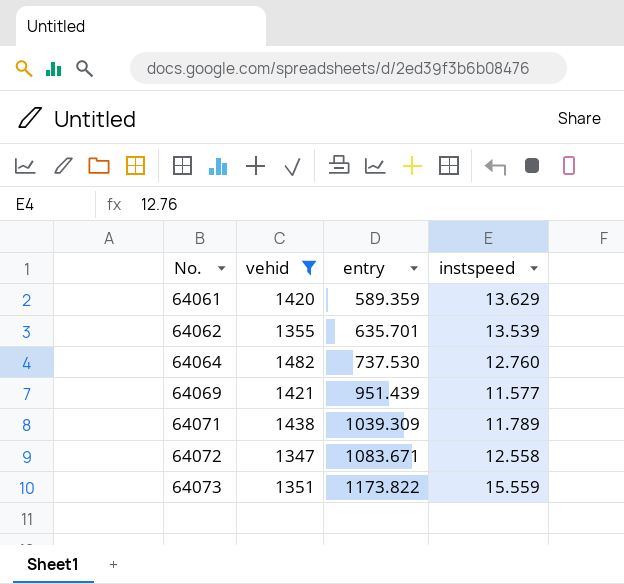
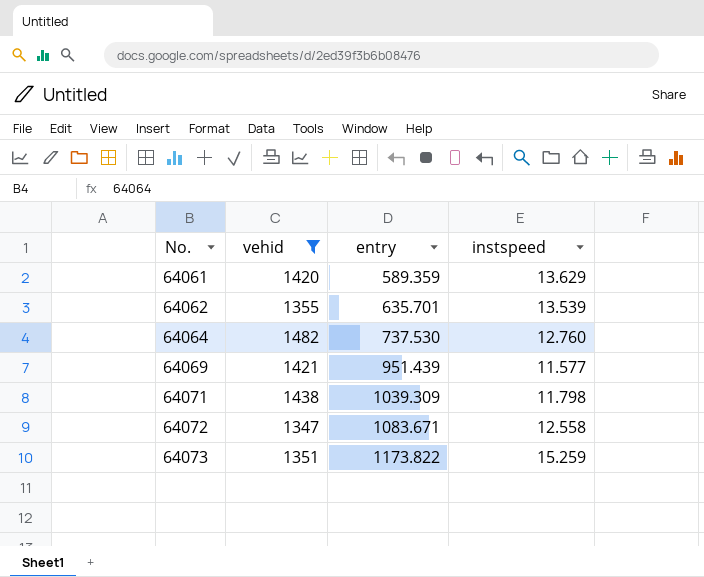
64071 | instspeed: 11.789 -> 11.798
64073 | instspeed: 15.559 -> 15.259

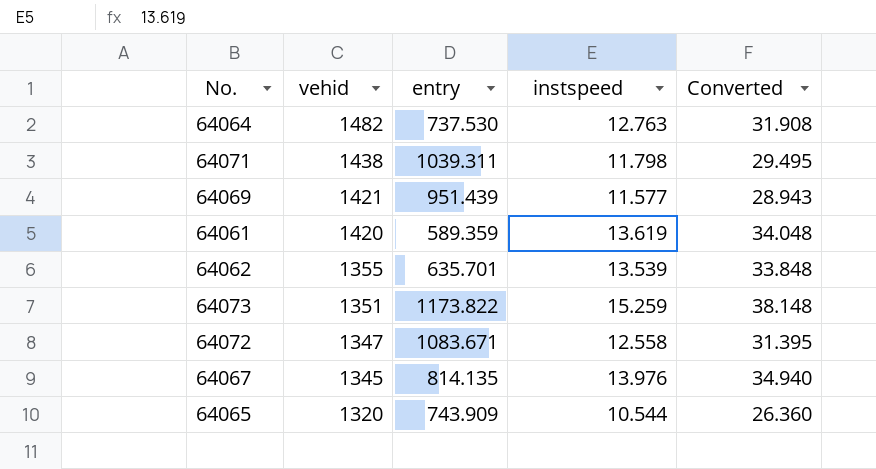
filter: vehid >= 1347 -> none
row order: No. ascending -> vehid descending
column Converted | formula: none -> [instspeed] * 2.5
64064 | instspeed: 12.760 -> 12.763
64071 | entry: 1039.309 -> 1039.311
64061 | instspeed: 13.629 -> 13.619

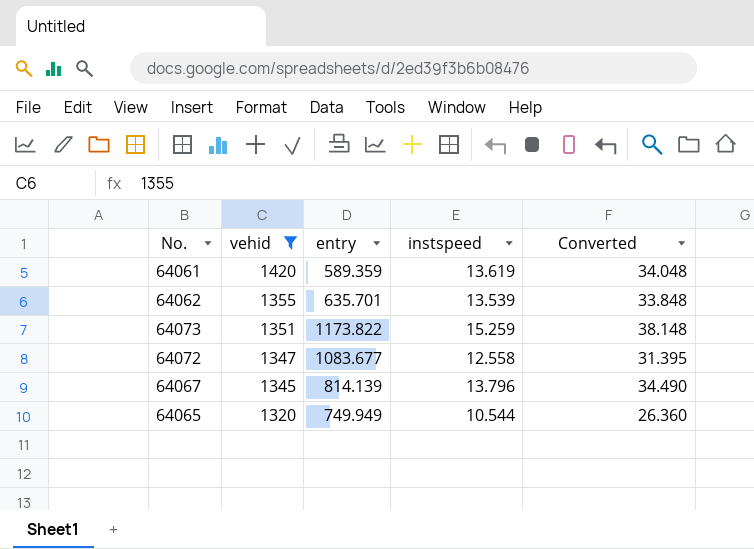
filter: none -> vehid <= 1420
64072 | entry: 1083.671 -> 1083.677
64067 | entry: 814.135 -> 814.139
64067 | instspeed: 13.976 -> 13.796
64067 | Converted: 34.940 -> 34.490
64065 | entry: 743.909 -> 749.949

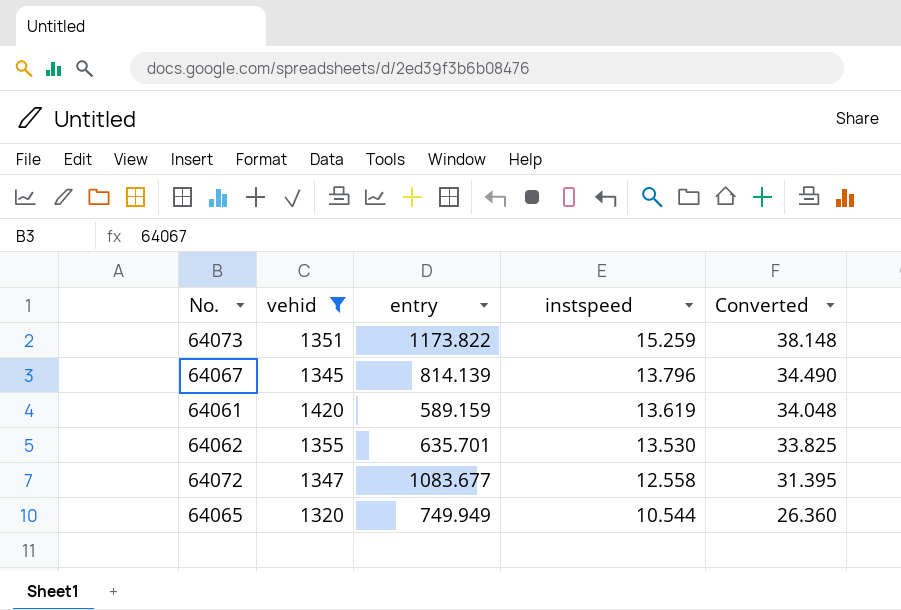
row order: vehid descending -> instspeed descending
64061 | entry: 589.359 -> 589.159
64062 | instspeed: 13.539 -> 13.530
64062 | Converted: 33.848 -> 33.825

